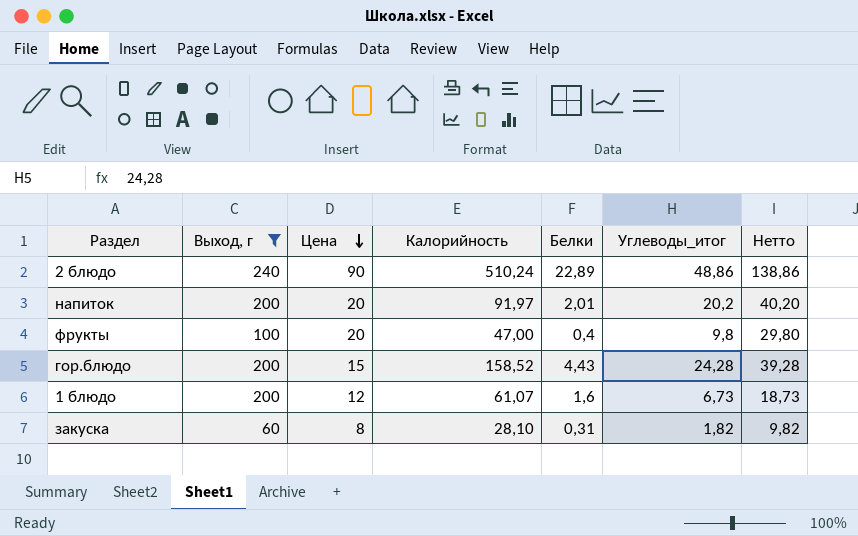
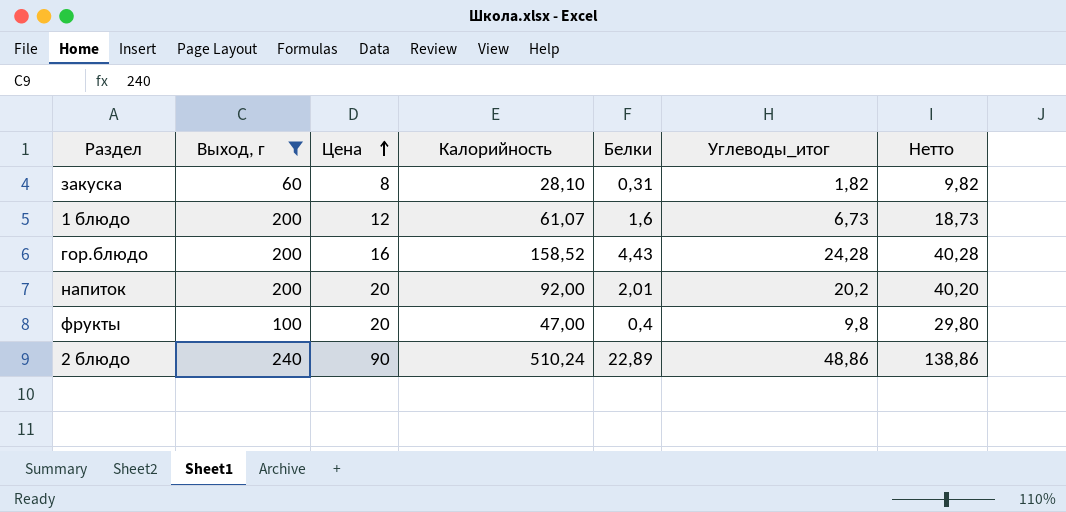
row order: Цена descending -> Цена ascending
гор.блюдо | Цена: 15 -> 16
гор.блюдо | Нетто: 39,28 -> 40,28
напиток | Калорийность: 91,97 -> 92,00

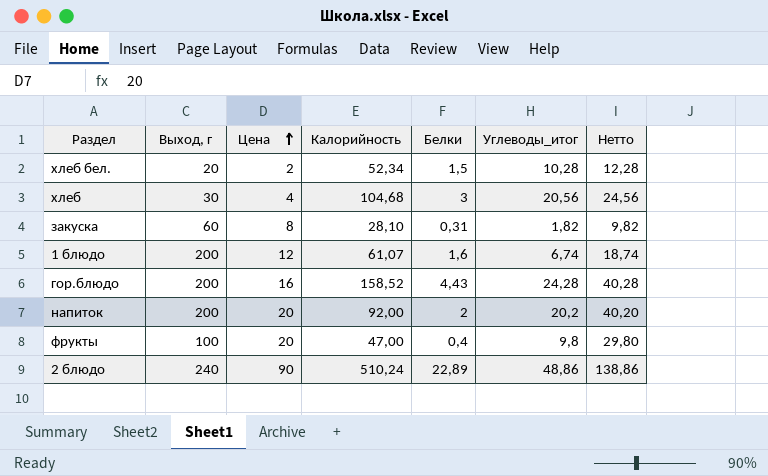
filter: Выход, г >= 60 -> none
1 блюдо | Углеводы_итог: 6,73 -> 6,74
1 блюдо | Нетто: 18,73 -> 18,74
напиток | Белки: 2,01 -> 2

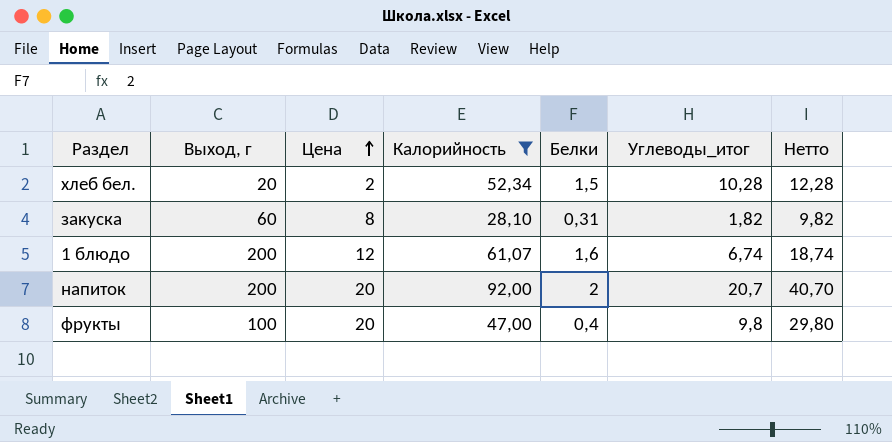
filter: none -> Калорийность <= 92,00
напиток | Углеводы_итог: 20,2 -> 20,7
напиток | Нетто: 40,20 -> 40,70

